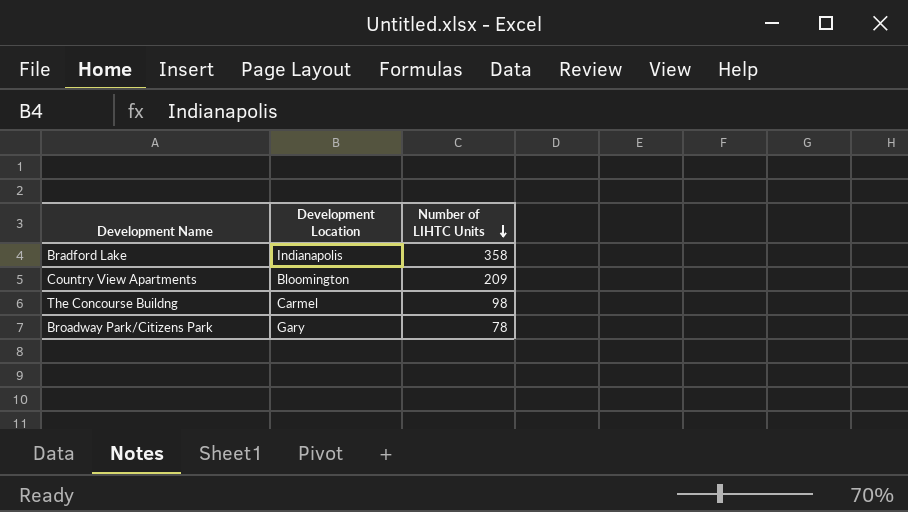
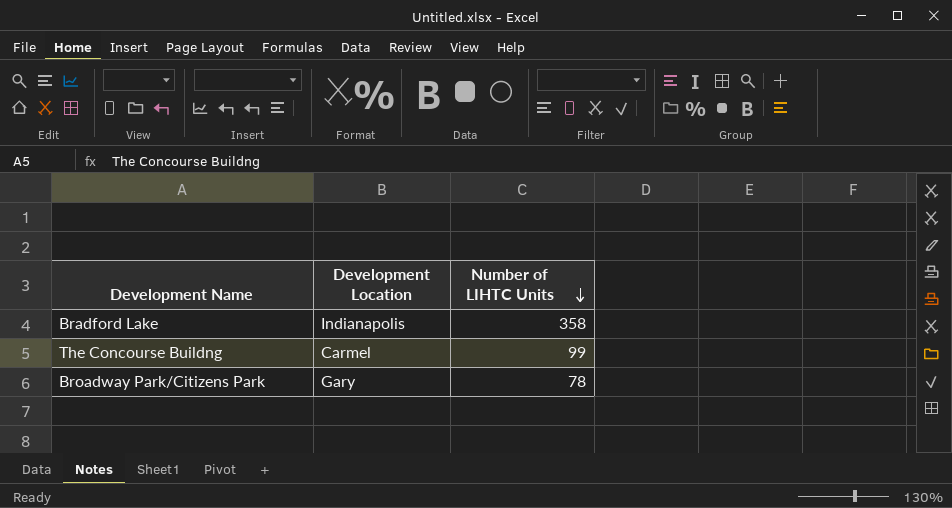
row Country View Apartments: Bloomington | 209 -> none
The Concourse Buildng | Number of LIHTC Units: 98 -> 99

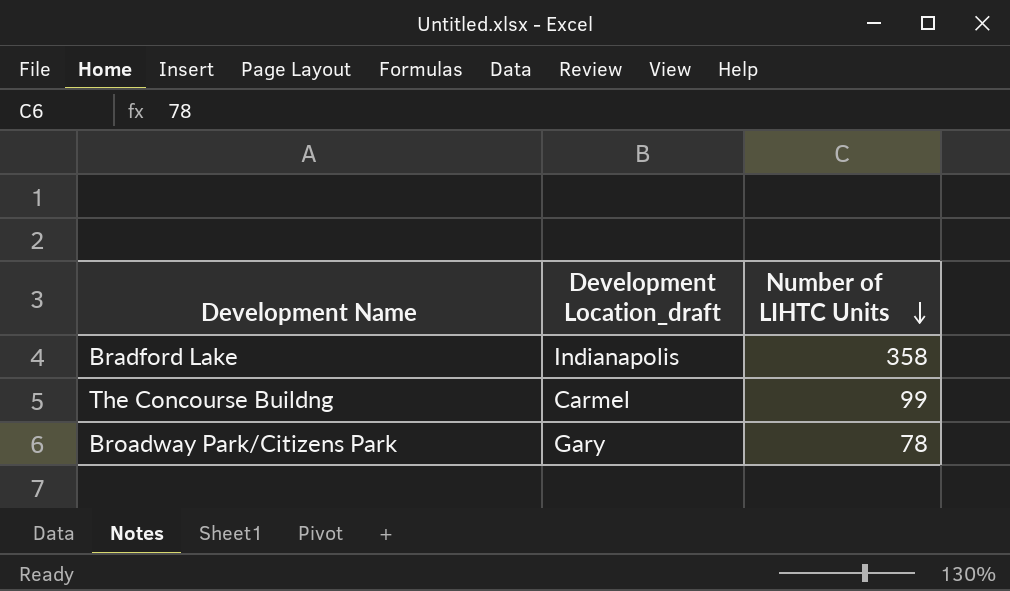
column name: Development Location -> Development Location_draft

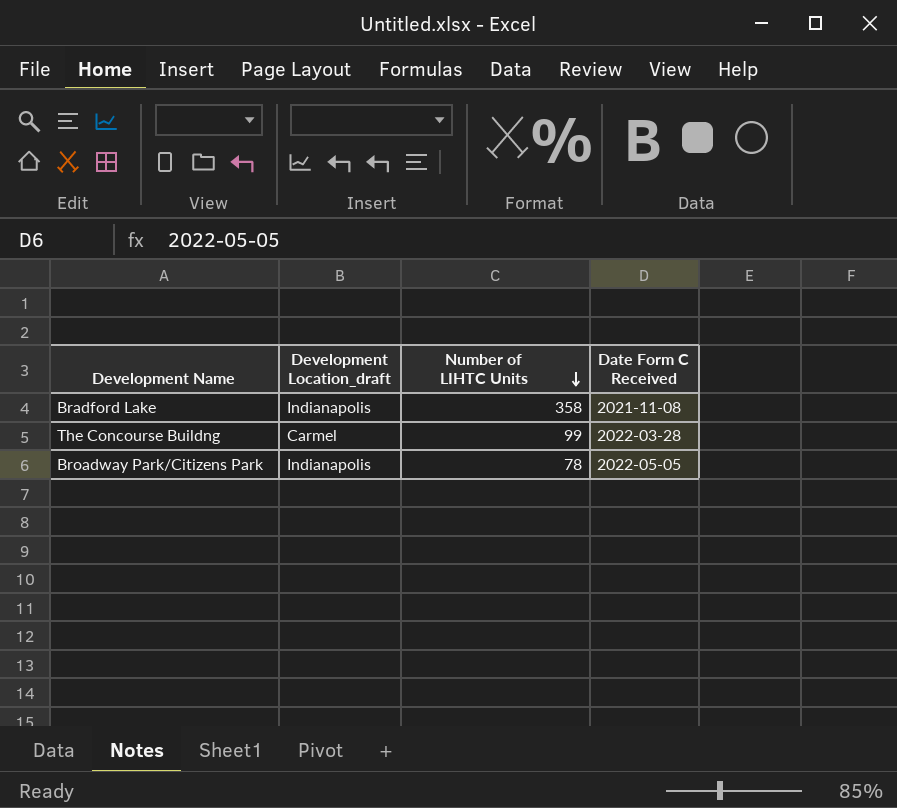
column Date Form C Received | position: none -> 4
Broadway Park/Citizens Park | Development Location_draft: Gary -> Indianapolis

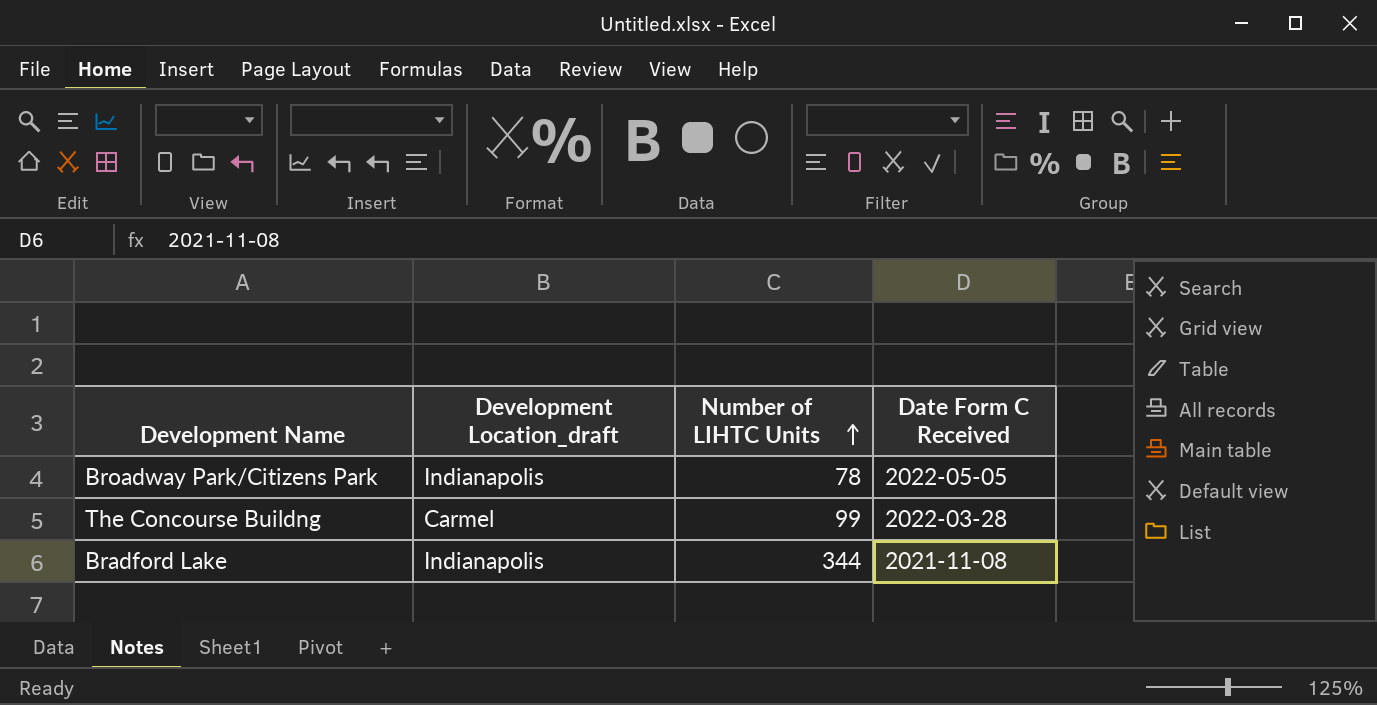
row order: Number of LIHTC Units descending -> Number of LIHTC Units ascending
Bradford Lake | Number of LIHTC Units: 358 -> 344

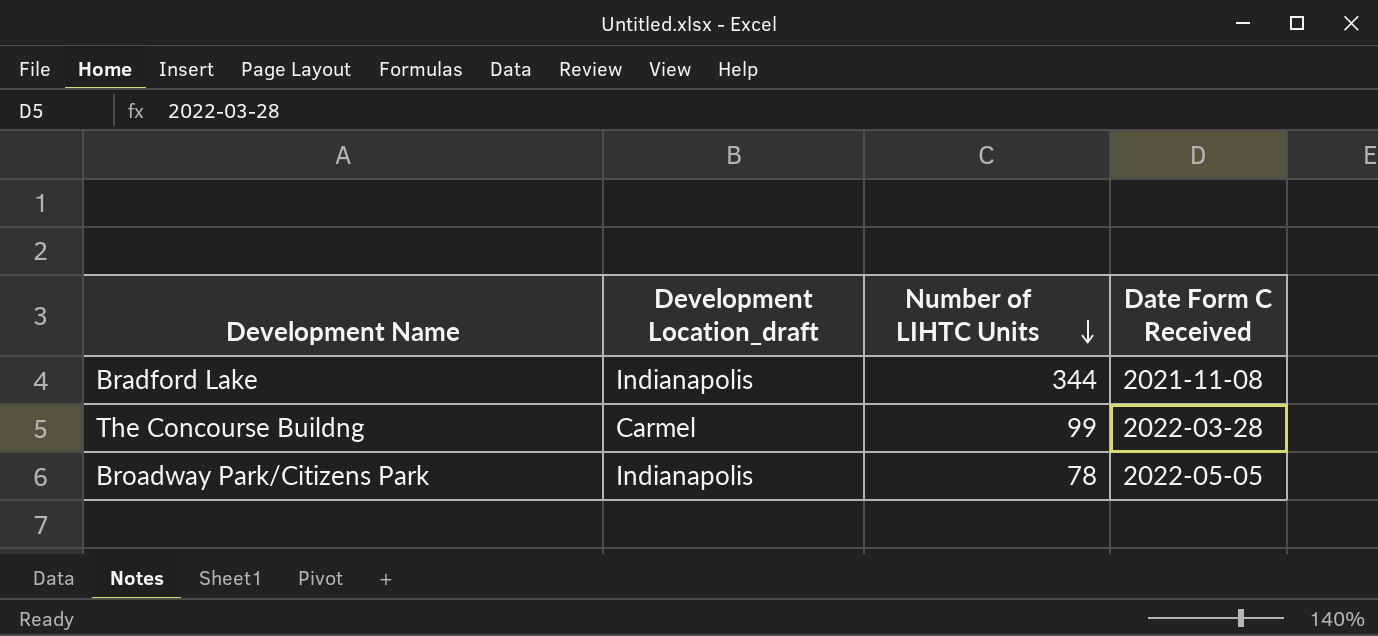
row order: Number of LIHTC Units ascending -> Number of LIHTC Units descending

